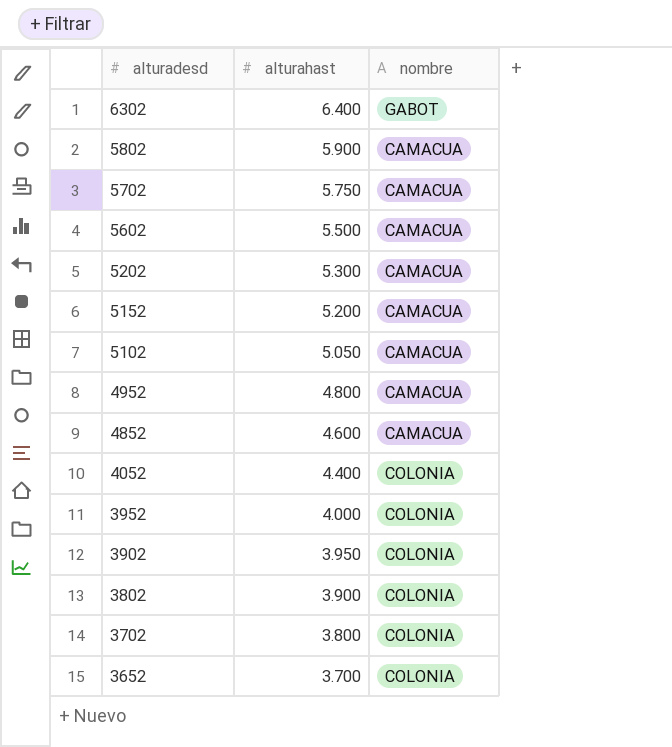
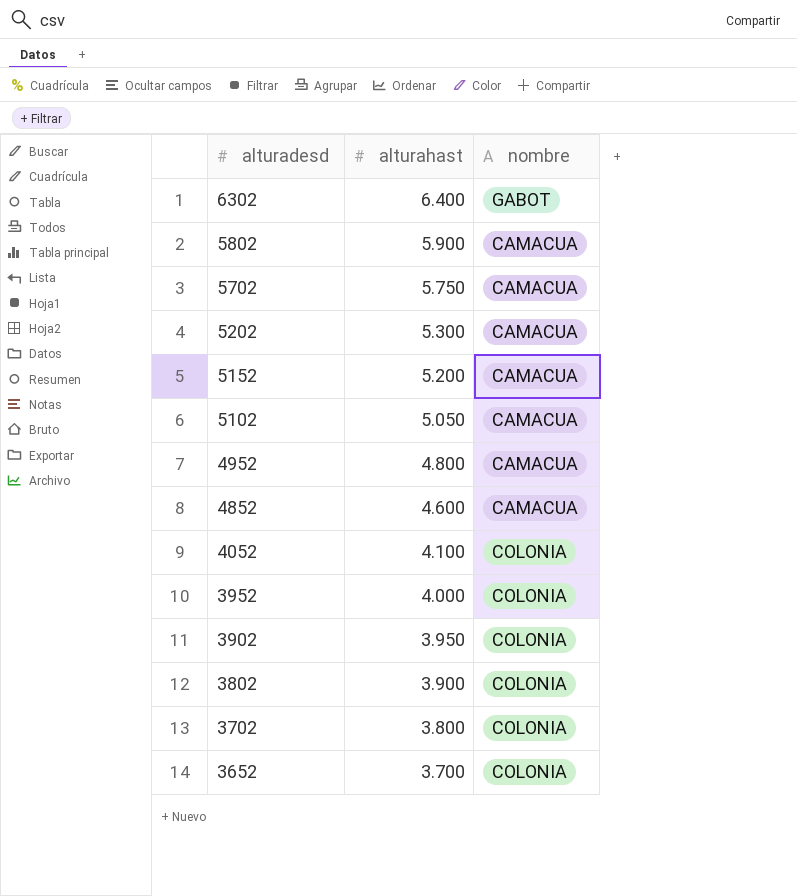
row 5602: 5.500 | CAMACUA -> none
4052 | alturahast: 4.400 -> 4.100

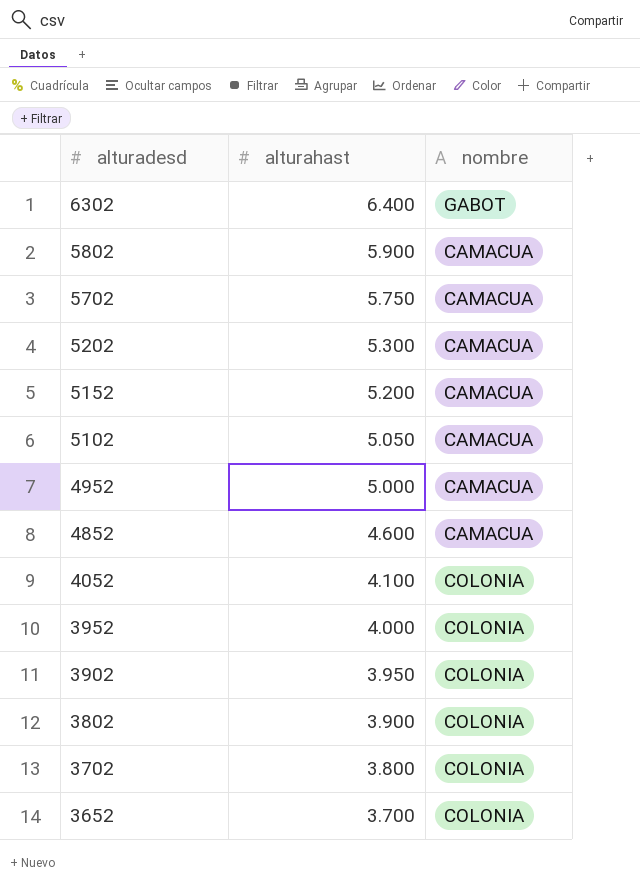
4952 | alturahast: 4.800 -> 5.000

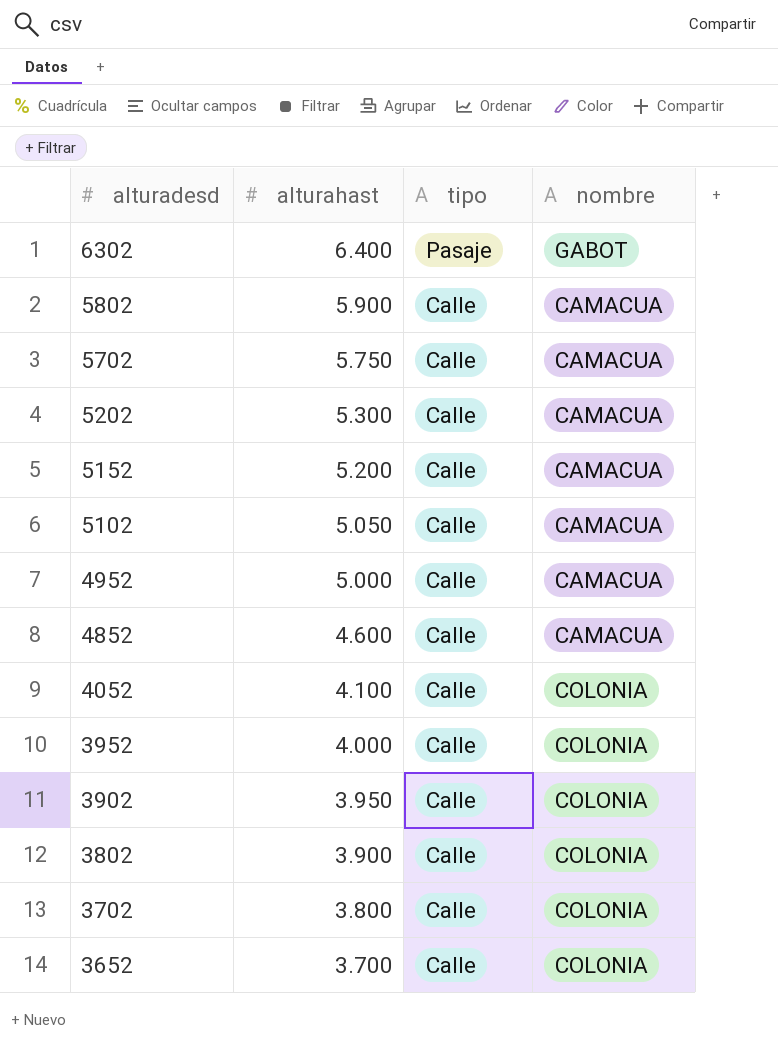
column tipo | position: none -> 3

